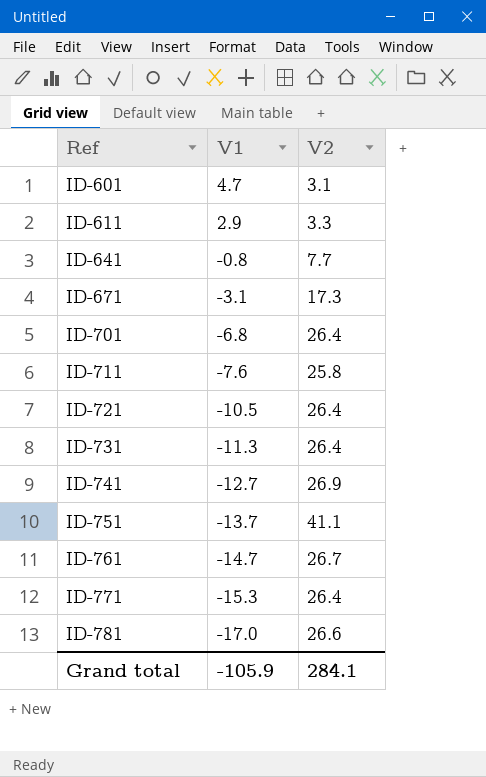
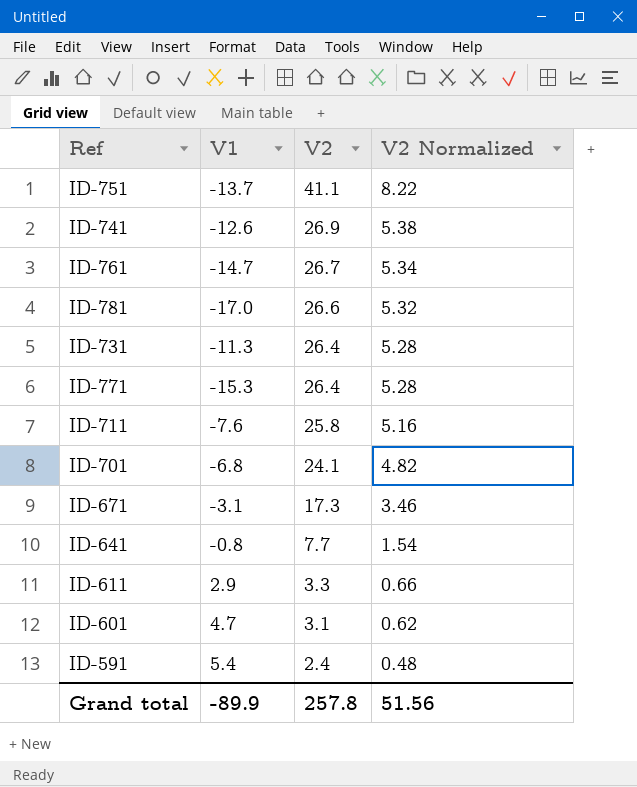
row order: Ref ascending -> V2 descending
column V2 Normalized | formula: none -> [V2] * 0.2
row ID-721: -10.5 | 26.4 -> none
ID-741 | V1: -12.7 -> -12.6
ID-701 | V2: 26.4 -> 24.1
row ID-591: none -> 5.4 | 2.4 | 0.48
Grand total | V1: -105.9 -> -89.9
Grand total | V2: 284.1 -> 257.8

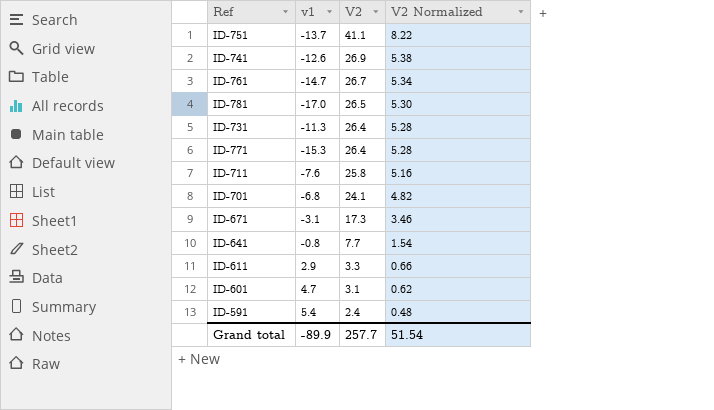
column name: V1 -> v1
ID-781 | V2: 26.6 -> 26.5
ID-781 | V2 Normalized: 5.32 -> 5.30
Grand total | V2: 257.8 -> 257.7
Grand total | V2 Normalized: 51.56 -> 51.54

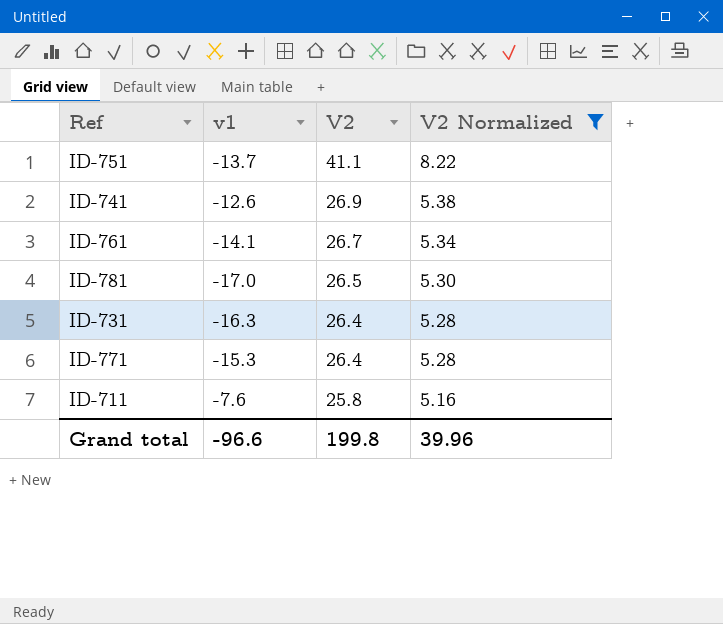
filter: none -> V2 Normalized >= 5.16
ID-761 | v1: -14.7 -> -14.1
ID-731 | v1: -11.3 -> -16.3
Grand total | v1: -89.9 -> -96.6
Grand total | V2: 257.7 -> 199.8
Grand total | V2 Normalized: 51.54 -> 39.96

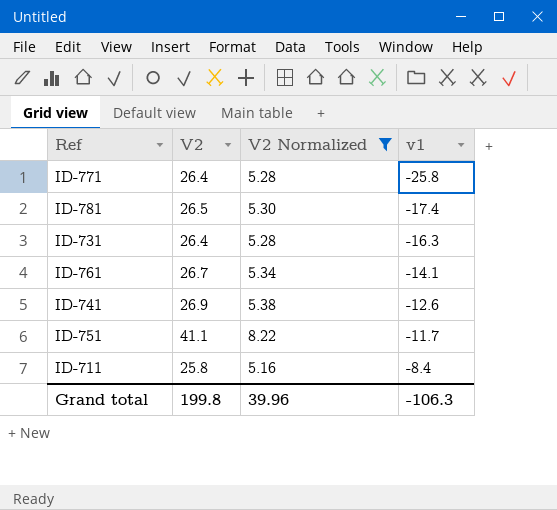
row order: V2 descending -> v1 ascending
column v1 | position: 2 -> 4
ID-771 | v1: -15.3 -> -25.8
ID-781 | v1: -17.0 -> -17.4
ID-751 | v1: -13.7 -> -11.7
ID-711 | v1: -7.6 -> -8.4
Grand total | v1: -96.6 -> -106.3

